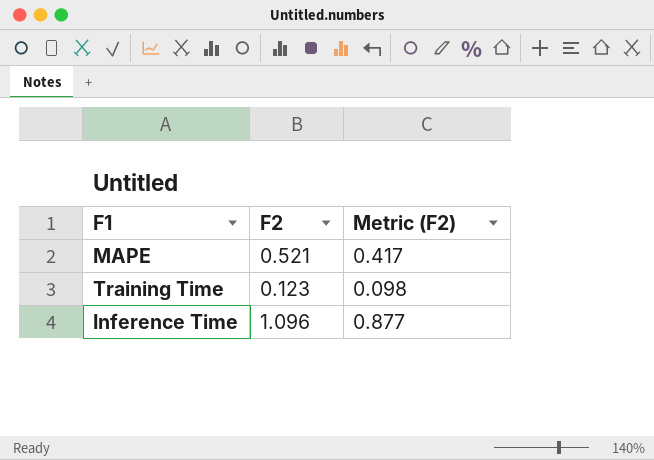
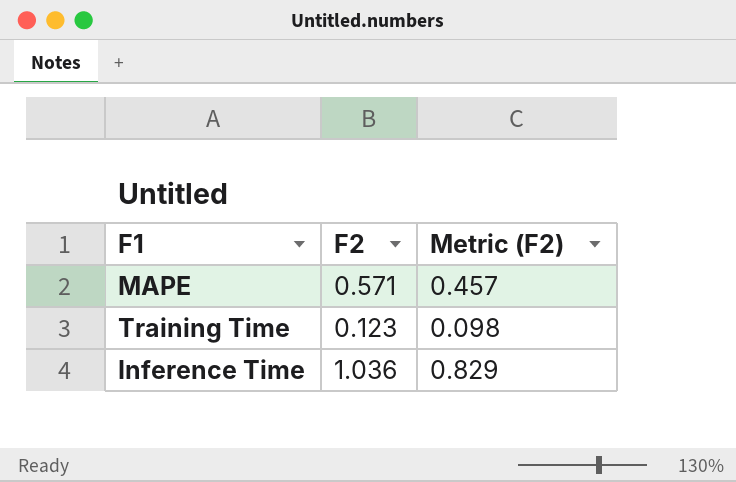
MAPE | F2: 0.521 -> 0.571
MAPE | Metric (F2): 0.417 -> 0.457
Inference Time | F2: 1.096 -> 1.036
Inference Time | Metric (F2): 0.877 -> 0.829

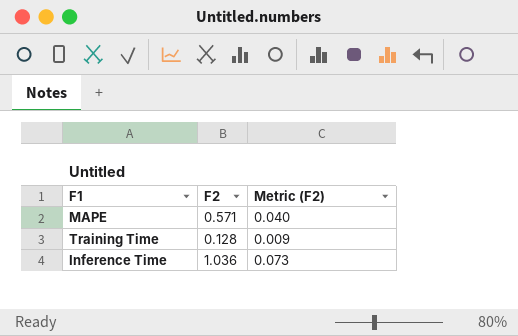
column Metric (F2) | formula: [F2] * 0.8 -> [F2] * 0.07
Training Time | F2: 0.123 -> 0.128

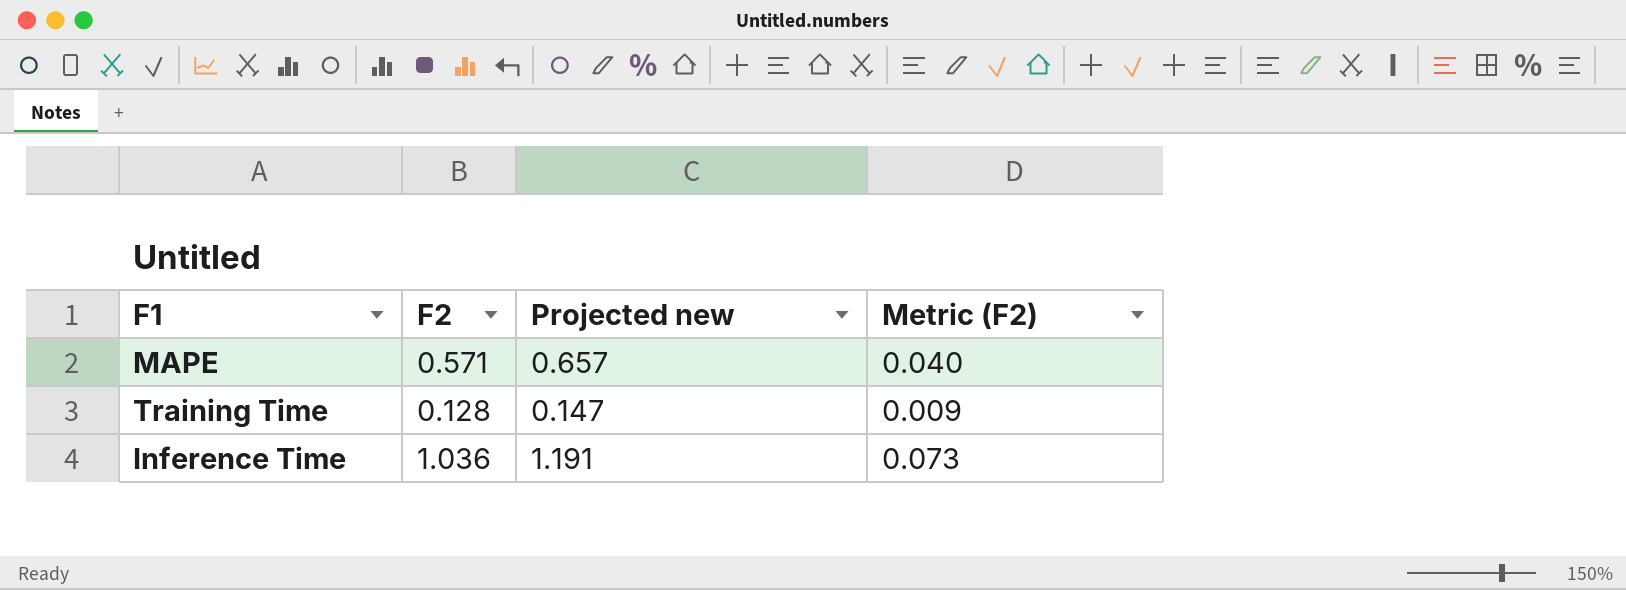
column Projected new | formula: none -> [F2] * 1.15

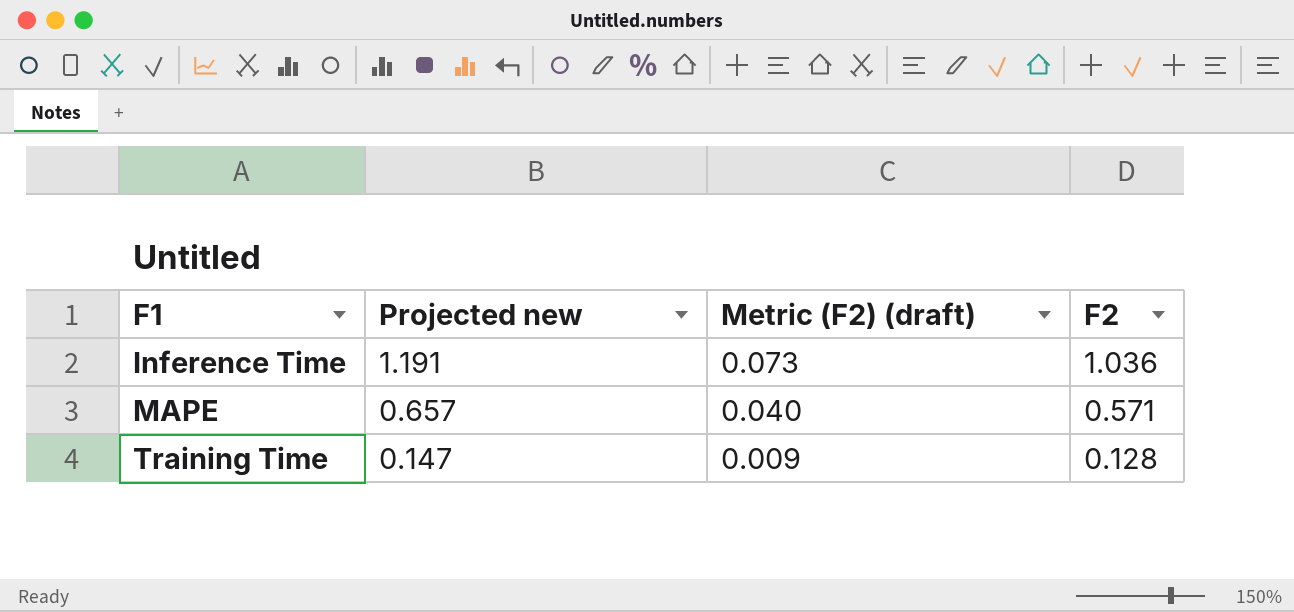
row order: none -> F1 ascending
column name: Metric (F2) -> Metric (F2) (draft)
column F2 | position: 2 -> 4

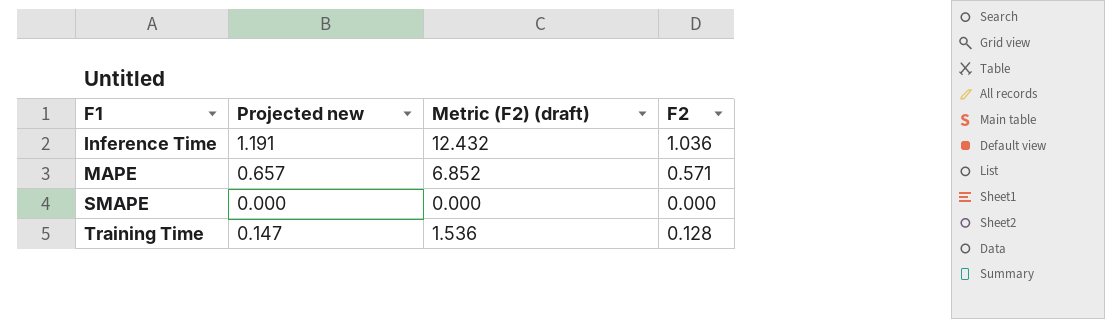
column Metric (F2) (draft) | formula: [F2] * 0.07 -> [F2] * 12
row SMAPE: none -> 0.000 | 0.000 | 0.000

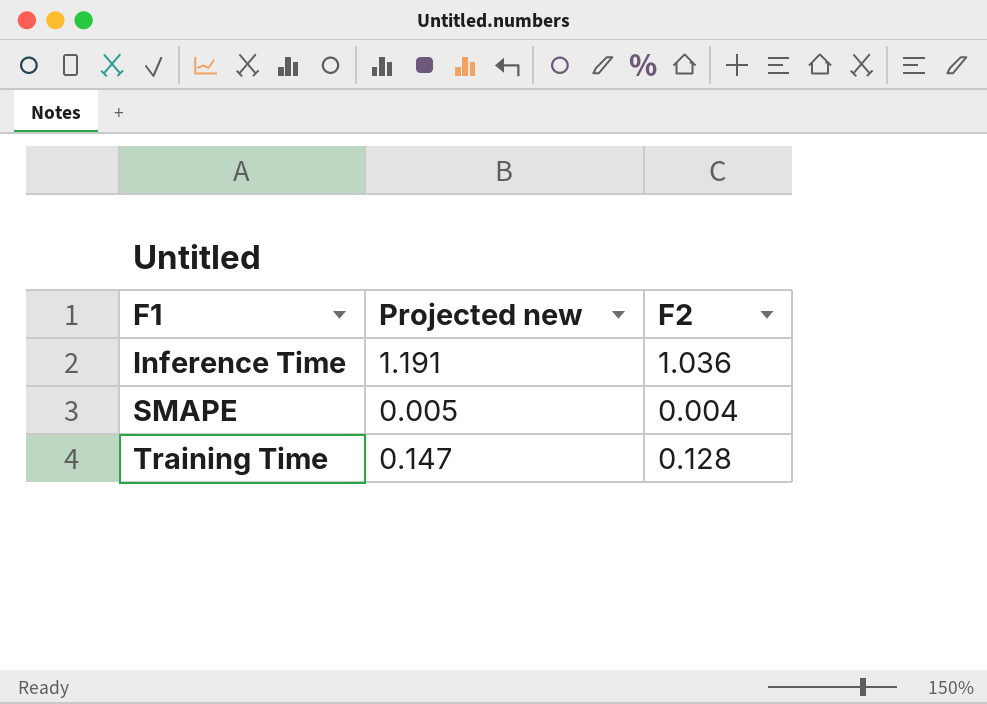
column Metric (F2) (draft) | formula: [F2] * 12 -> none
row MAPE: 0.657 | 6.852 | 0.571 -> none
SMAPE | Projected new: 0.000 -> 0.005
SMAPE | F2: 0.000 -> 0.004

